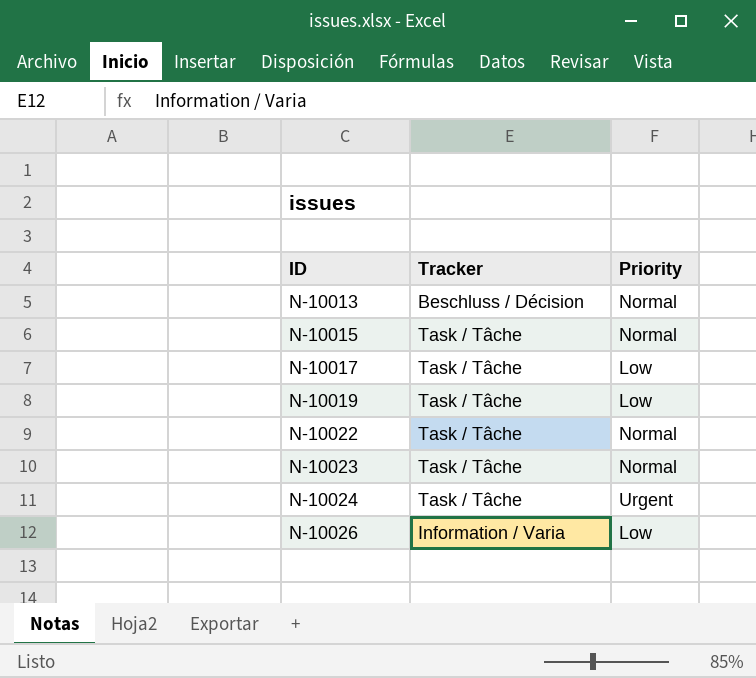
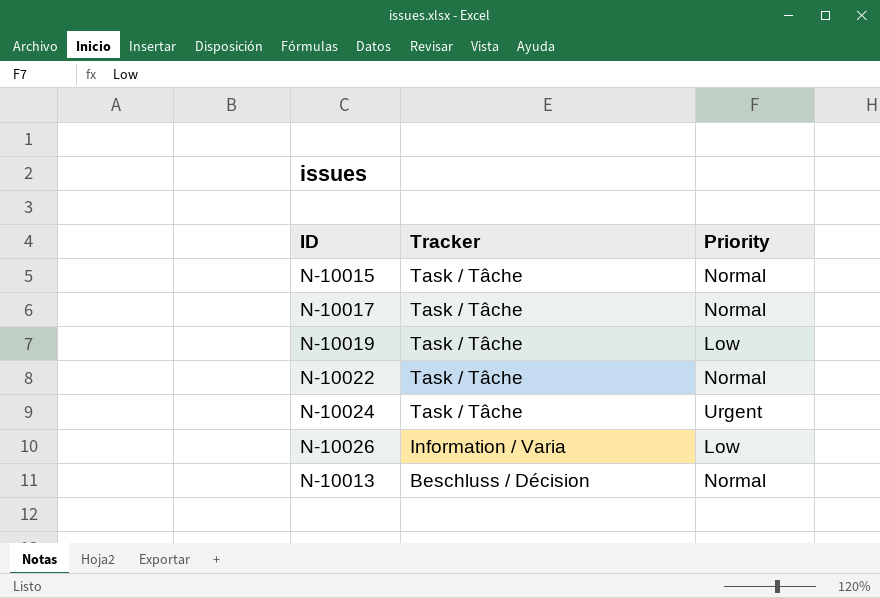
row order: ID ascending -> Tracker descending
row N-10023: Task / Tâche | Normal -> none
N-10017 | Priority: Low -> Normal

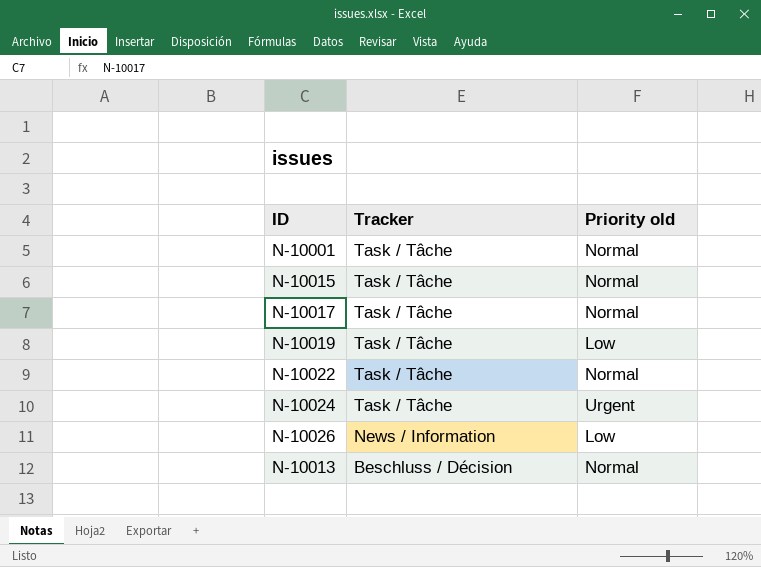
column name: Priority -> Priority old
row N-10001: none -> Task / Tâche | Normal
N-10026 | Tracker: Information / Varia -> News / Information

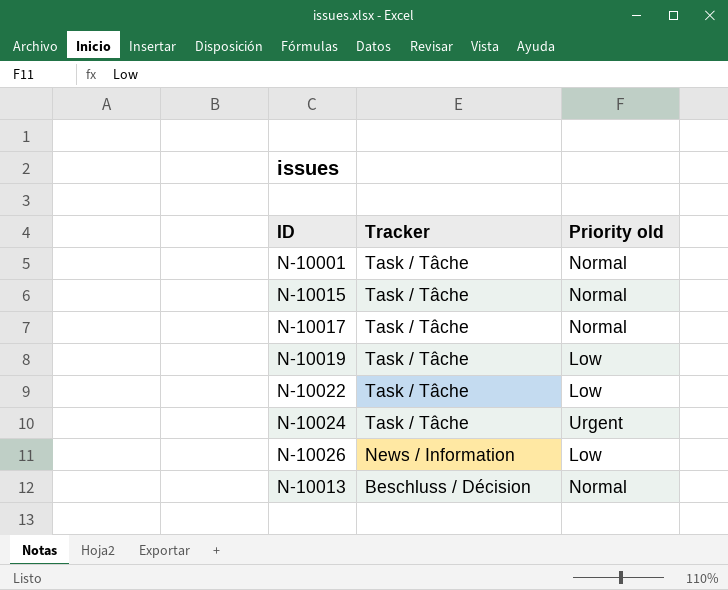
N-10022 | Priority old: Normal -> Low

